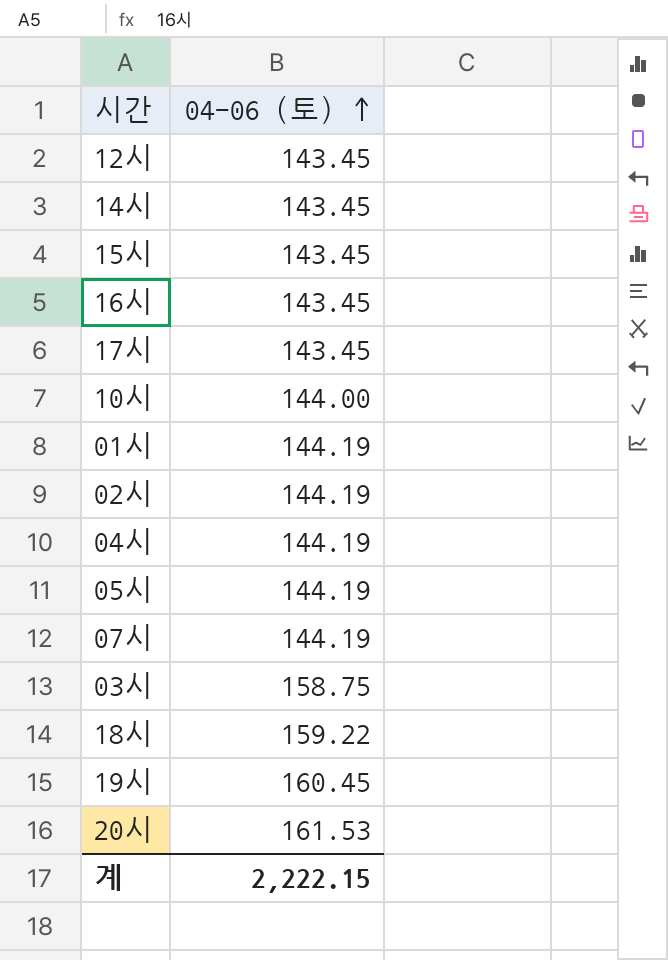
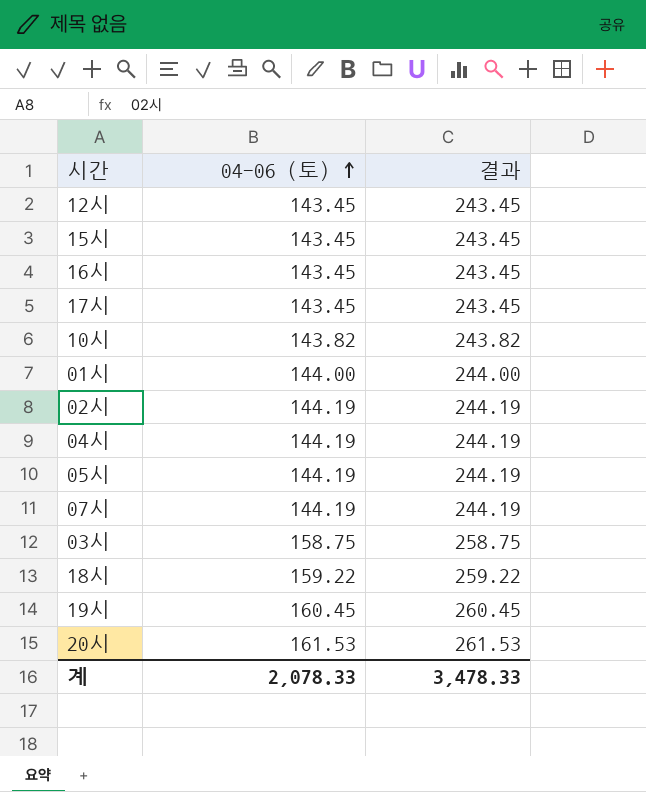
column 결과 | formula: none -> [04-06 (토)] + 100
row 14시: 143.45 -> none
10시 | 04-06 (토): 144.00 -> 143.82
01시 | 04-06 (토): 144.19 -> 144.00
계 | 04-06 (토): 2,222.15 -> 2,078.33

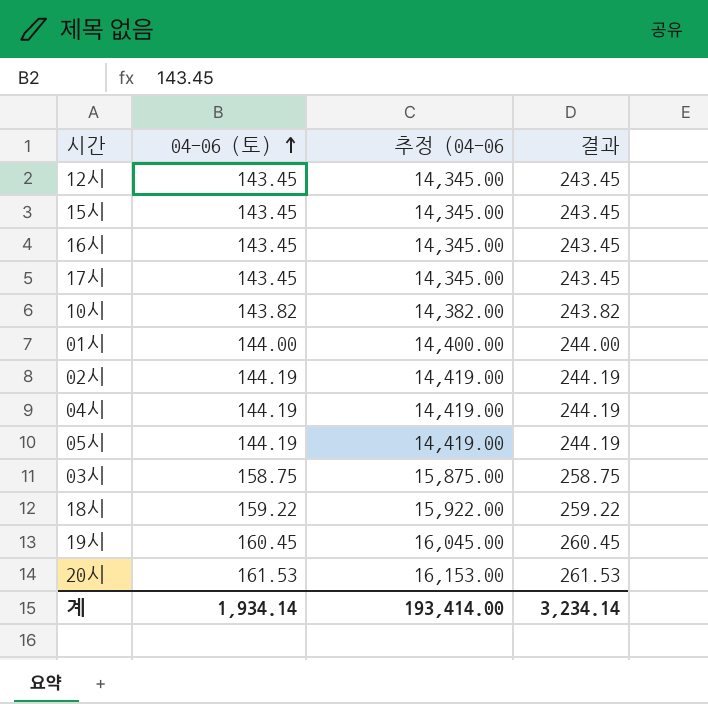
column 추정 (04-06 | formula: none -> [04-06 (토)] * 100
row 07시: 144.19 | 244.19 -> none
계 | 04-06 (토): 2,078.33 -> 1,934.14
계 | 결과: 3,478.33 -> 3,234.14

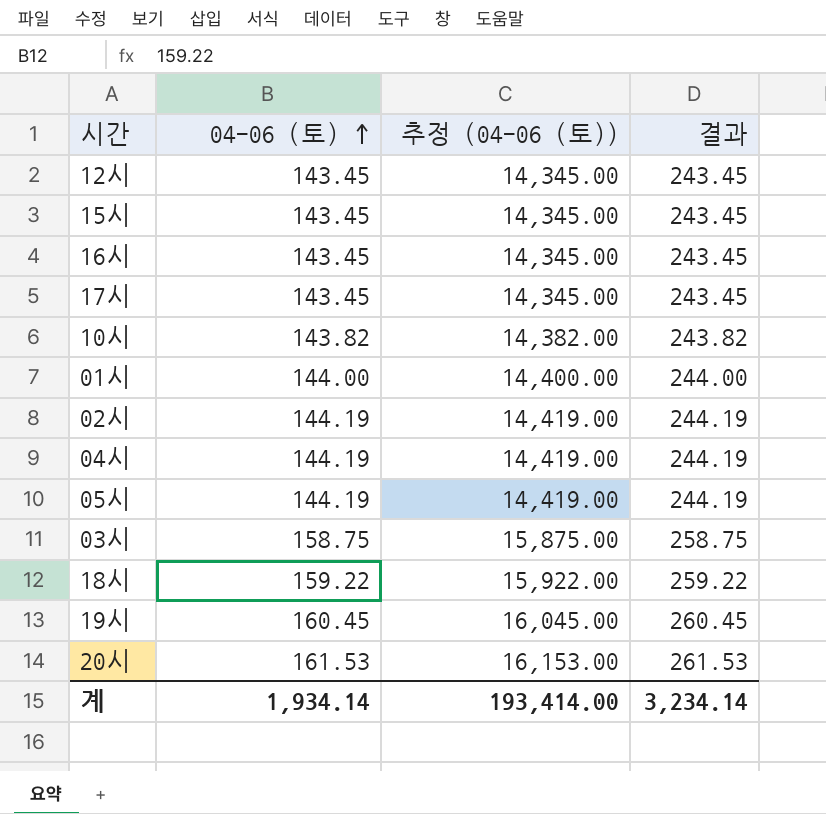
column name: 추정 (04-06 -> 추정 (04-06 (토))

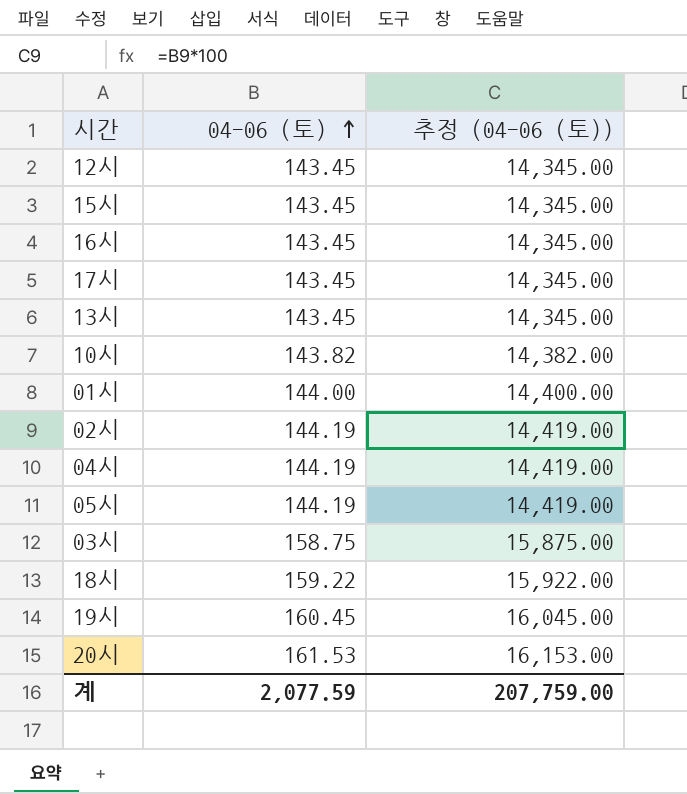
column 결과 | formula: [04-06 (토)] + 100 -> none
row 13시: none -> 143.45 | 14,345.00
계 | 04-06 (토): 1,934.14 -> 2,077.59
계 | 추정 (04-06 (토)): 193,414.00 -> 207,759.00

